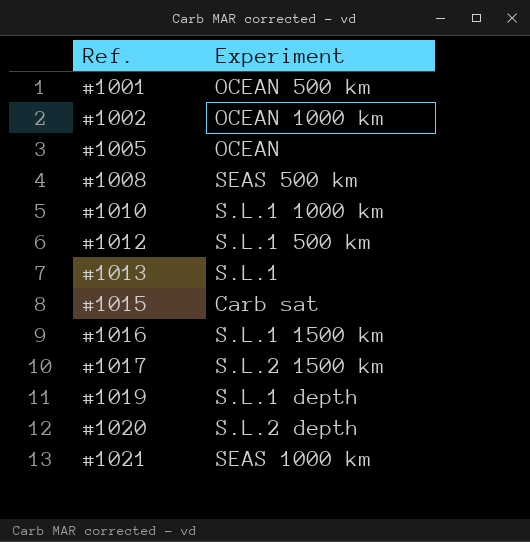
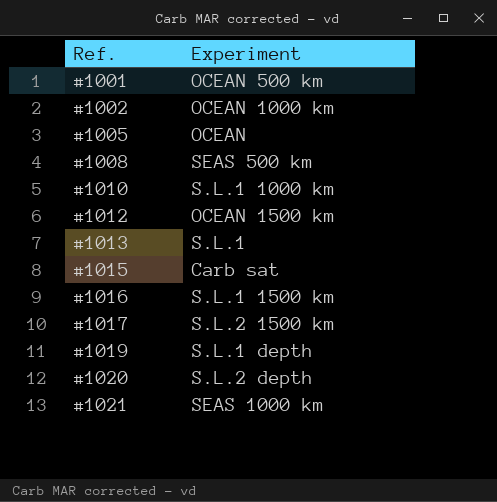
#1012 | Experiment: S.L.1 500 km -> OCEAN 1500 km

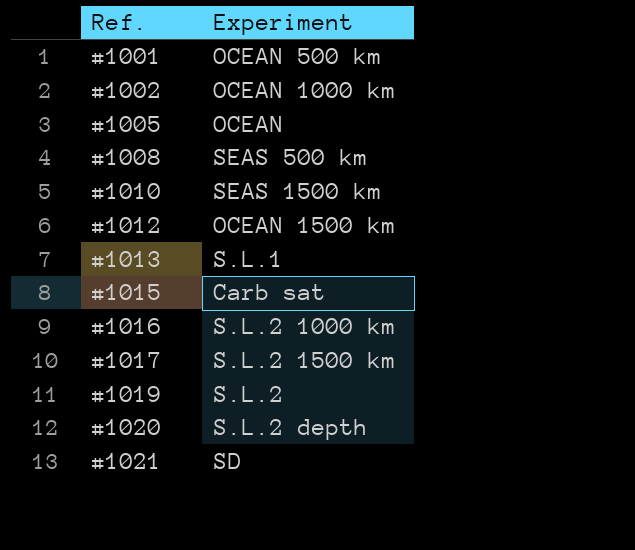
#1010 | Experiment: S.L.1 1000 km -> SEAS 1500 km
#1016 | Experiment: S.L.1 1500 km -> S.L.2 1000 km
#1019 | Experiment: S.L.1 depth -> S.L.2
#1021 | Experiment: SEAS 1000 km -> SD

